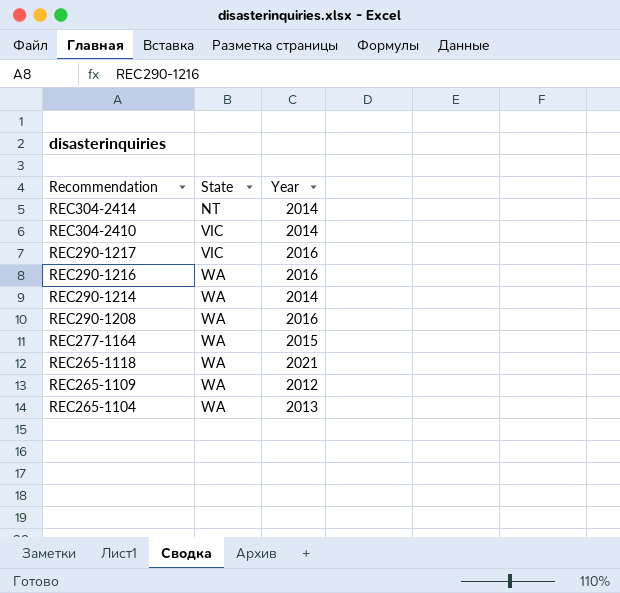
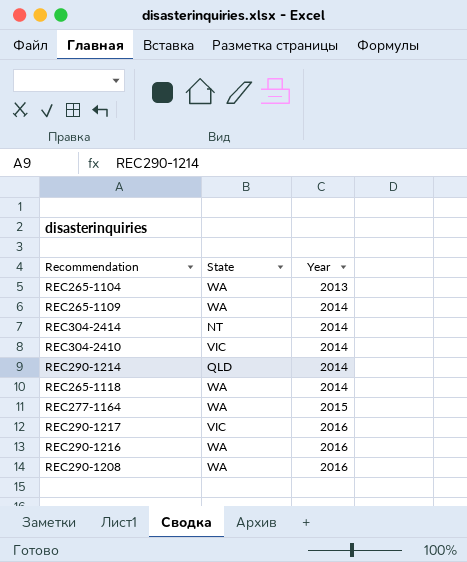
row order: Recommendation descending -> Year ascending
REC265-1109 | Year: 2012 -> 2014
REC290-1214 | State: WA -> QLD
REC265-1118 | Year: 2021 -> 2014

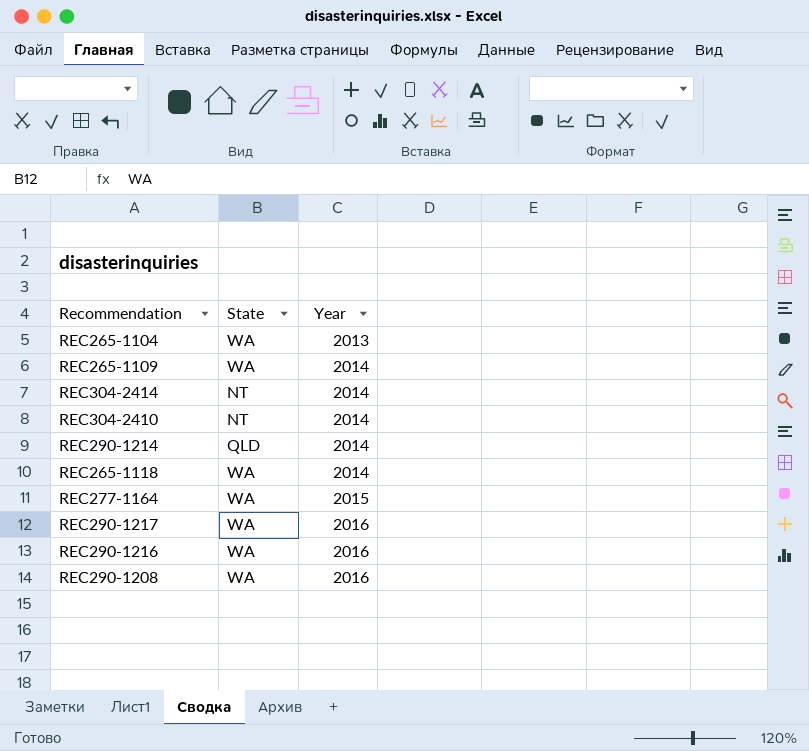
REC304-2410 | State: VIC -> NT
REC290-1217 | State: VIC -> WA

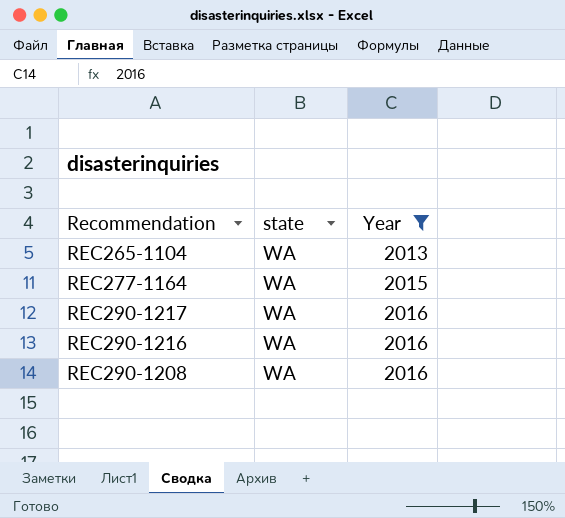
filter: none -> Year != 2014
column name: State -> state

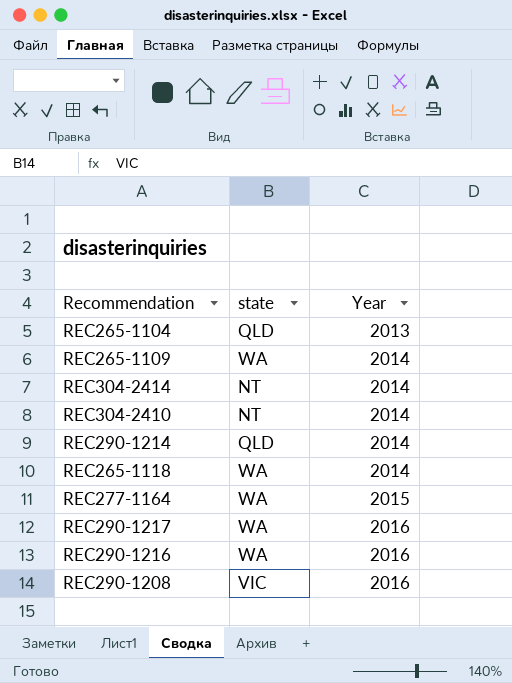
filter: Year != 2014 -> none
REC265-1104 | state: WA -> QLD
REC290-1208 | state: WA -> VIC

